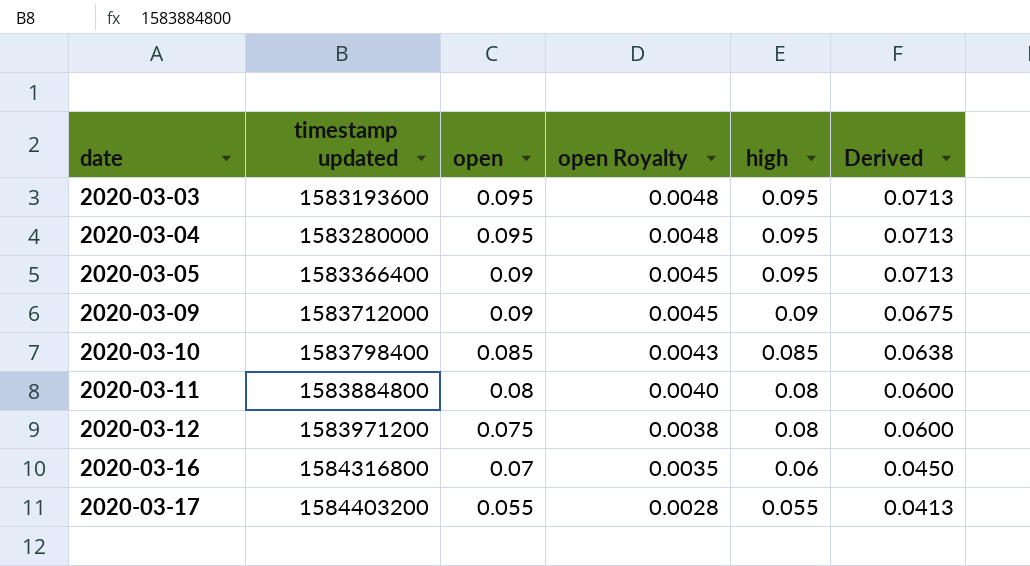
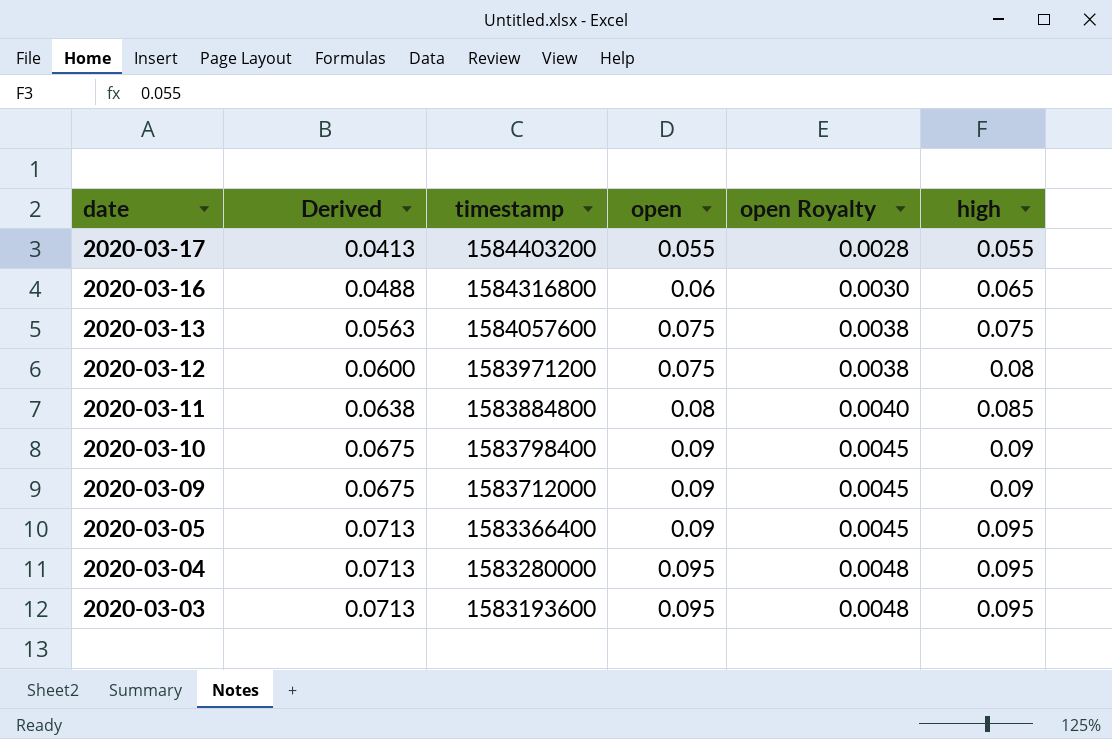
row order: date ascending -> date descending
column Derived | position: 6 -> 2
column name: timestamp updated -> timestamp
2020-03-16 | Derived: 0.0450 -> 0.0488
2020-03-16 | open: 0.07 -> 0.06
2020-03-16 | open Royalty: 0.0035 -> 0.0030
2020-03-16 | high: 0.06 -> 0.065
row 2020-03-13: none -> 0.0563 | 1584057600 | 0.075 | 0.0038 | 0.075
2020-03-11 | Derived: 0.0600 -> 0.0638
2020-03-11 | high: 0.08 -> 0.085
2020-03-10 | Derived: 0.0638 -> 0.0675
2020-03-10 | open: 0.085 -> 0.09
2020-03-10 | open Royalty: 0.0043 -> 0.0045
2020-03-10 | high: 0.085 -> 0.09

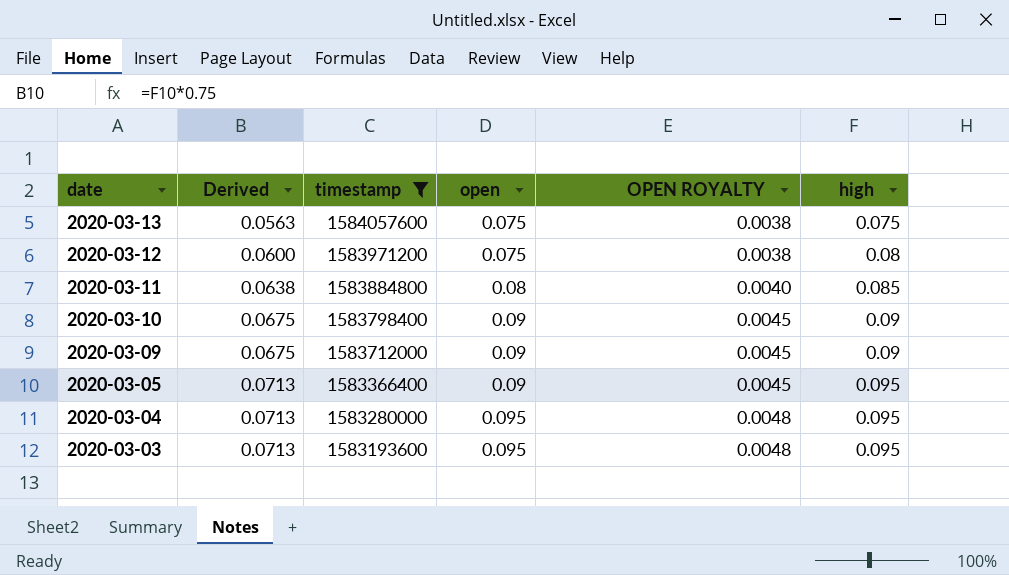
filter: none -> timestamp <= 1584057600
column name: open Royalty -> OPEN ROYALTY

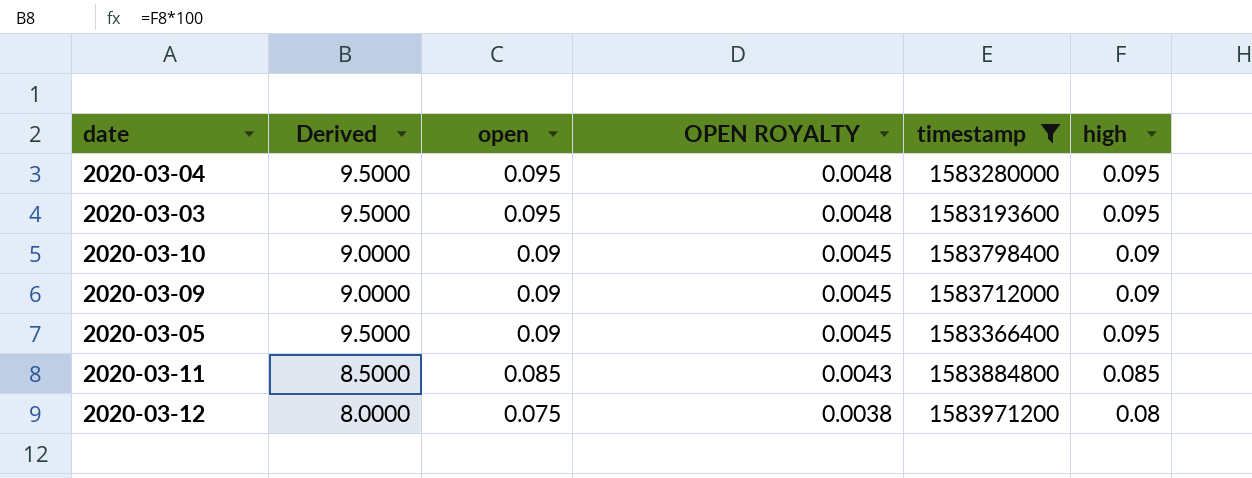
row order: date descending -> open descending
column Derived | formula: [high] * 0.75 -> [high] * 100
column timestamp | position: 3 -> 5
row 2020-03-13: 0.0563 | 1584057600 | 0.075 | 0.0038 | 0.075 -> none
2020-03-11 | open: 0.08 -> 0.085
2020-03-11 | OPEN ROYALTY: 0.0040 -> 0.0043

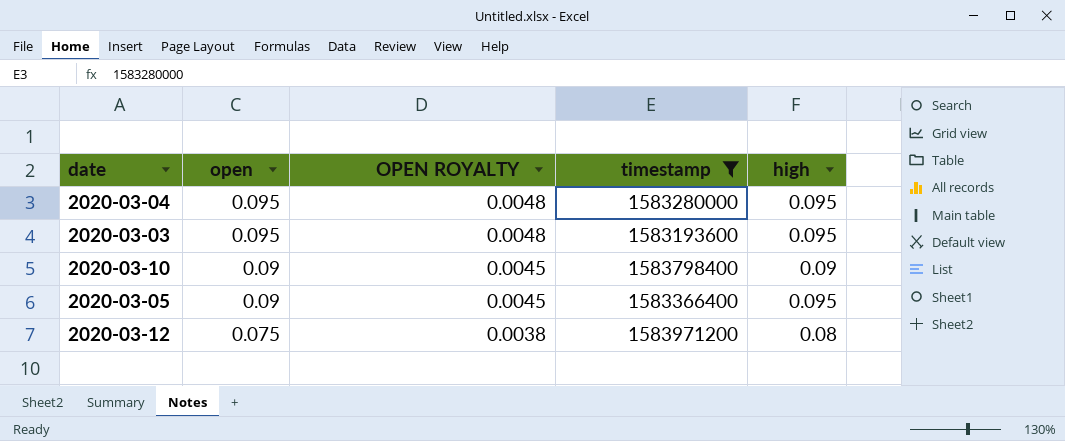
column Derived | formula: [high] * 100 -> none
row 2020-03-09: 9.0000 | 0.09 | 0.0045 | 1583712000 | 0.09 -> none
row 2020-03-11: 8.5000 | 0.085 | 0.0043 | 1583884800 | 0.085 -> none

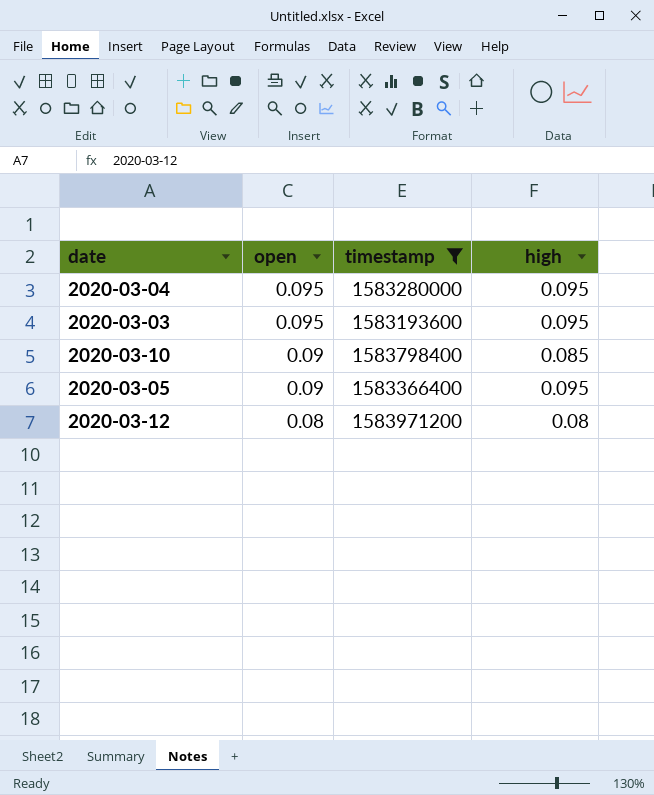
column OPEN ROYALTY | formula: [open] * 0.05 -> none
2020-03-10 | high: 0.09 -> 0.085
2020-03-12 | open: 0.075 -> 0.08

